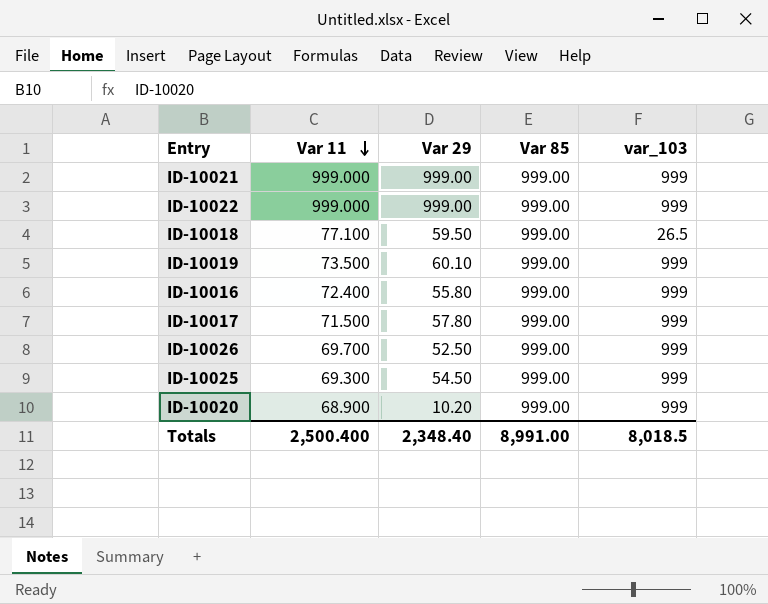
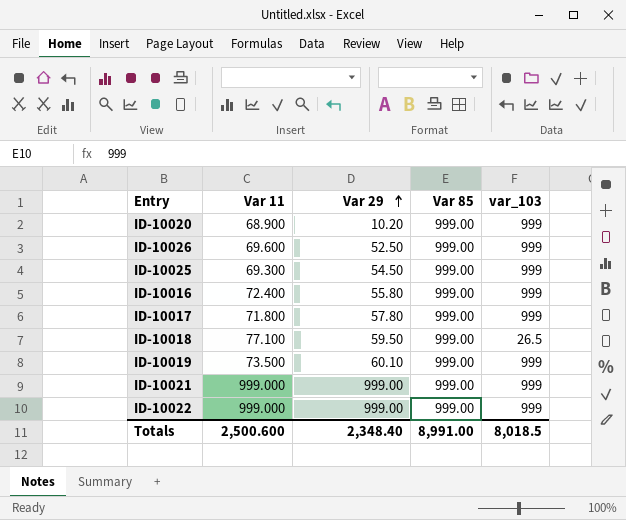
row order: Var 11 descending -> Var 29 ascending
ID-10026 | Var 11: 69.700 -> 69.600
ID-10017 | Var 11: 71.500 -> 71.800
Totals | Var 11: 2,500.400 -> 2,500.600

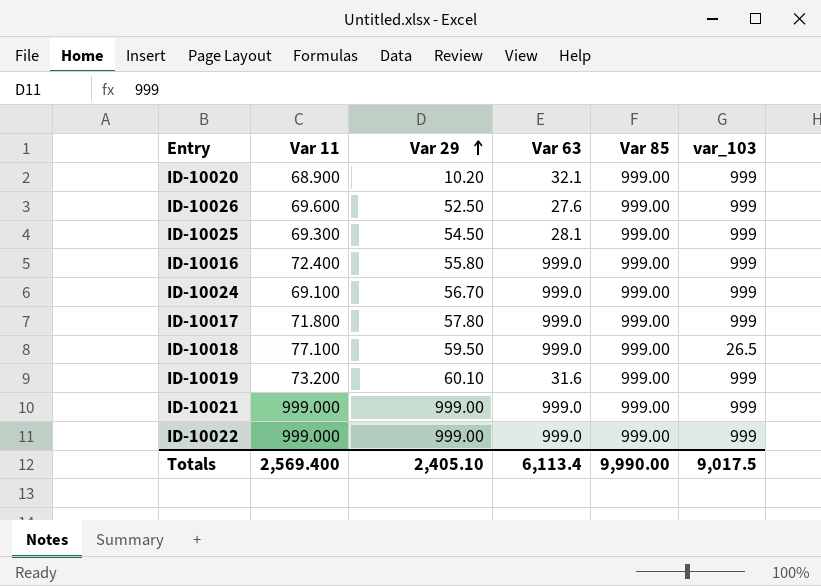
column Var 63 | position: none -> 4
row ID-10024: none -> 69.100 | 56.70 | 999.0 | 999.00 | 999
ID-10019 | Var 11: 73.500 -> 73.200
Totals | Var 11: 2,500.600 -> 2,569.400
Totals | Var 29: 2,348.40 -> 2,405.10
Totals | Var 85: 8,991.00 -> 9,990.00
Totals | var_103: 8,018.5 -> 9,017.5

